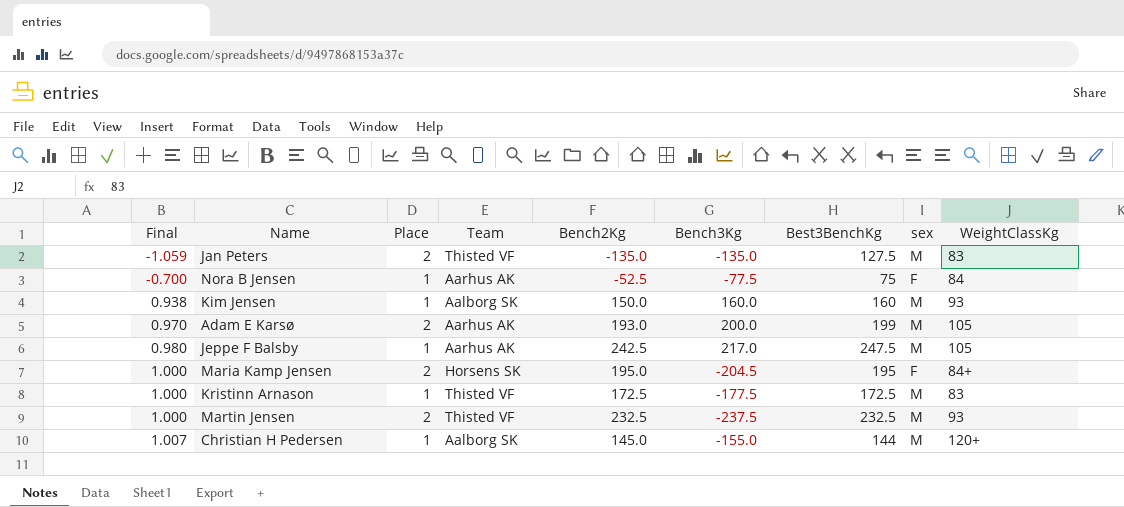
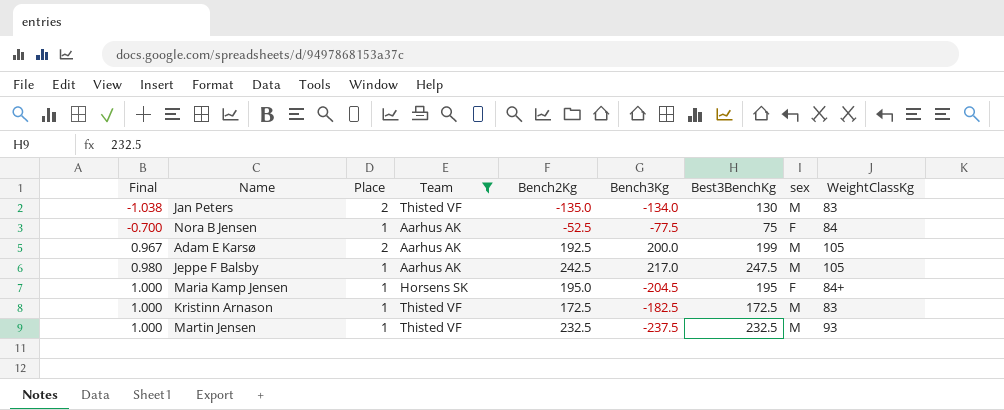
filter: none -> Team != Aalborg SK
Jan Peters | Final: -1.059 -> -1.038
Jan Peters | Bench3Kg: -135.0 -> -134.0
Jan Peters | Best3BenchKg: 127.5 -> 130
Adam E Karsø | Final: 0.970 -> 0.967
Adam E Karsø | Bench2Kg: 193.0 -> 192.5
Maria Kamp Jensen | Place: 2 -> 1
Kristinn Arnason | Bench3Kg: -177.5 -> -182.5
Martin Jensen | Place: 2 -> 1

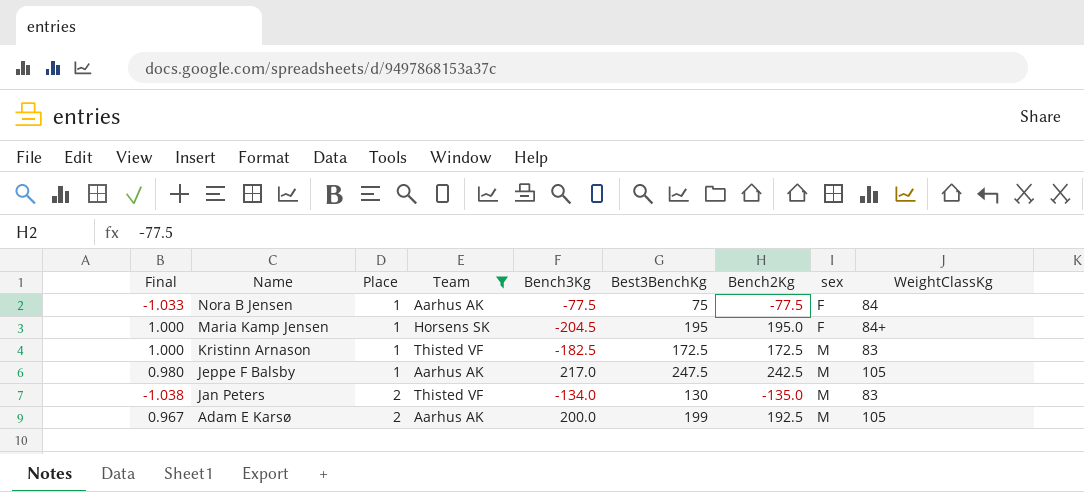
row order: Final ascending -> Name descending
column Bench2Kg | position: 5 -> 7
row Martin Jensen: 1.000 | 1 | Thisted VF | 232.5 | -237.5 | 232.5 | M | 93 -> none
Nora B Jensen | Final: -0.700 -> -1.033
Nora B Jensen | Bench2Kg: -52.5 -> -77.5

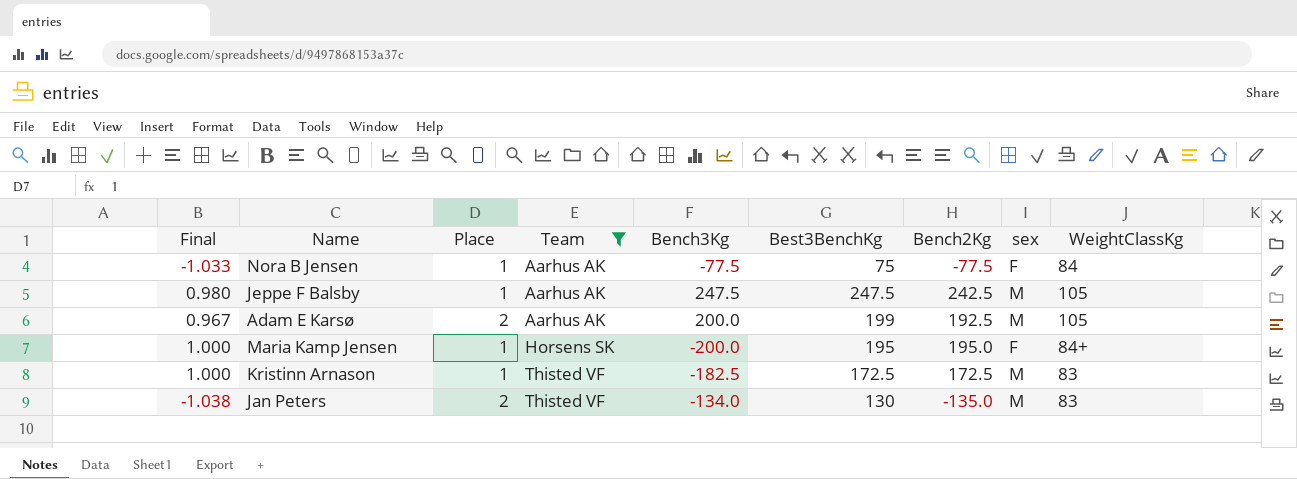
row order: Name descending -> Team ascending
Jeppe F Balsby | Bench3Kg: 217.0 -> 247.5
Maria Kamp Jensen | Bench3Kg: -204.5 -> -200.0

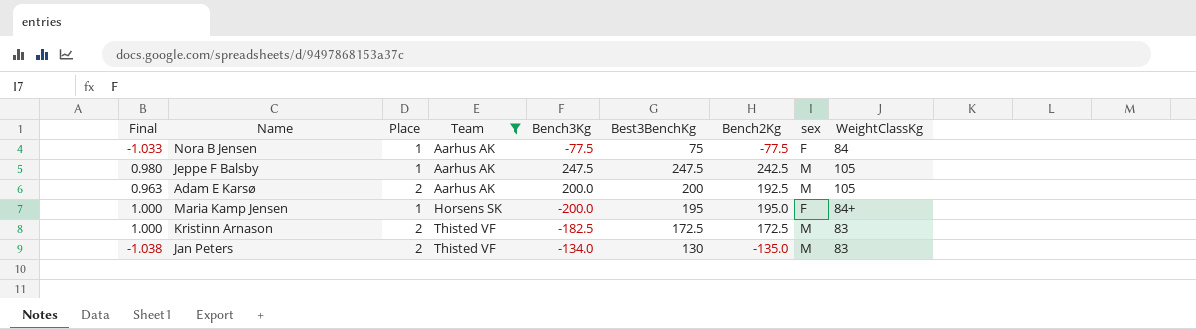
Adam E Karsø | Final: 0.967 -> 0.963
Adam E Karsø | Best3BenchKg: 199 -> 200
Kristinn Arnason | Place: 1 -> 2

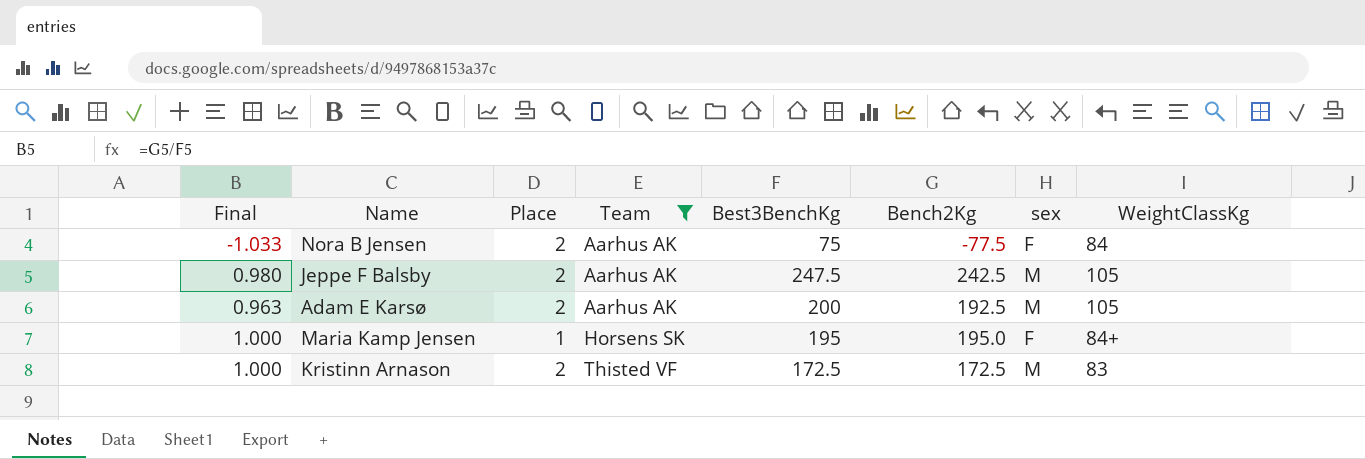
column Bench3Kg | position: 5 -> none
row Jan Peters: -1.038 | 2 | Thisted VF | -134.0 | 130 | -135.0 | M | 83 -> none
Nora B Jensen | Place: 1 -> 2
Jeppe F Balsby | Place: 1 -> 2

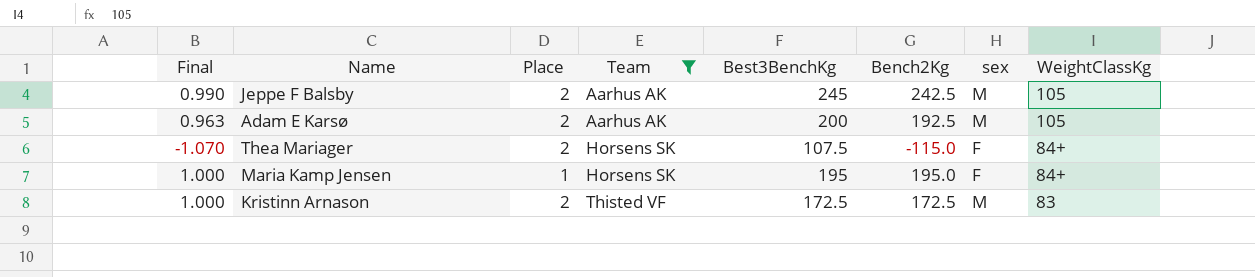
row Nora B Jensen: -1.033 | 2 | Aarhus AK | 75 | -77.5 | F | 84 -> none
Jeppe F Balsby | Final: 0.980 -> 0.990
Jeppe F Balsby | Best3BenchKg: 247.5 -> 245
row Thea Mariager: none -> -1.070 | 2 | Horsens SK | 107.5 | -115.0 | F | 84+

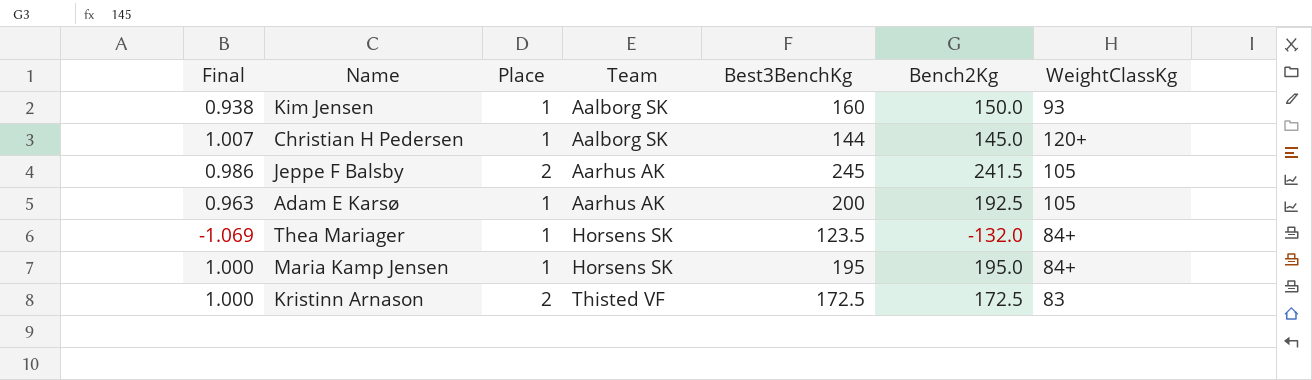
filter: Team != Aalborg SK -> none
column sex | position: 7 -> none
Jeppe F Balsby | Final: 0.990 -> 0.986
Jeppe F Balsby | Bench2Kg: 242.5 -> 241.5
Adam E Karsø | Place: 2 -> 1
Thea Mariager | Final: -1.070 -> -1.069
Thea Mariager | Place: 2 -> 1
Thea Mariager | Best3BenchKg: 107.5 -> 123.5
Thea Mariager | Bench2Kg: -115.0 -> -132.0

